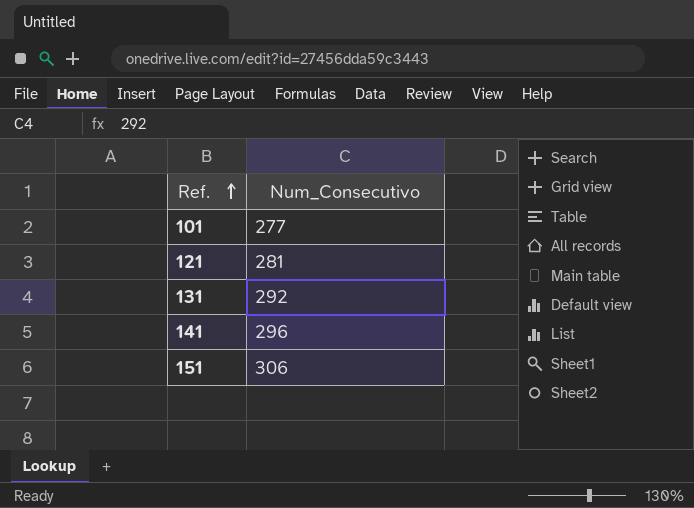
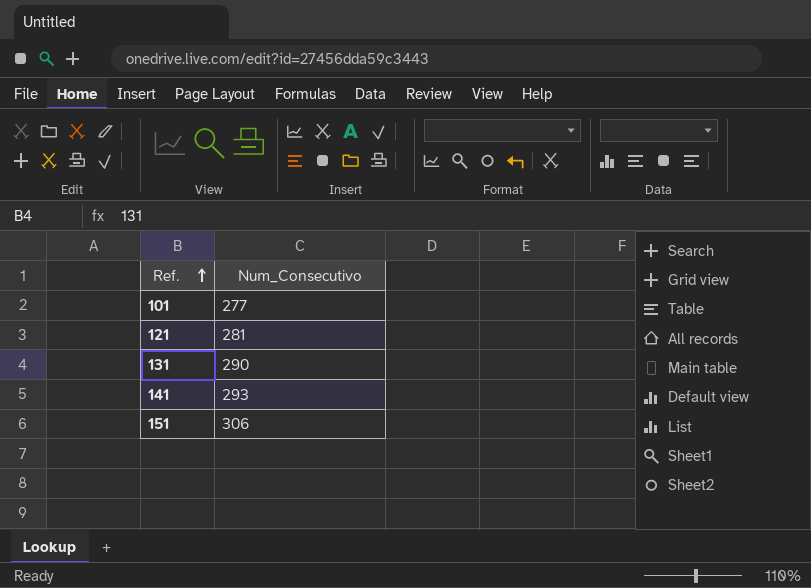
131 | Num_Consecutivo: 292 -> 290
141 | Num_Consecutivo: 296 -> 293

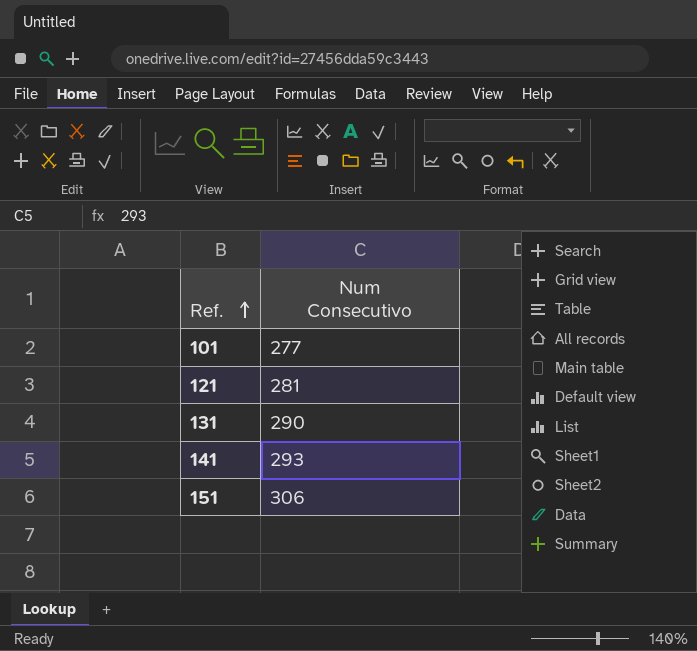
column name: Num_Consecutivo -> Num Consecutivo

